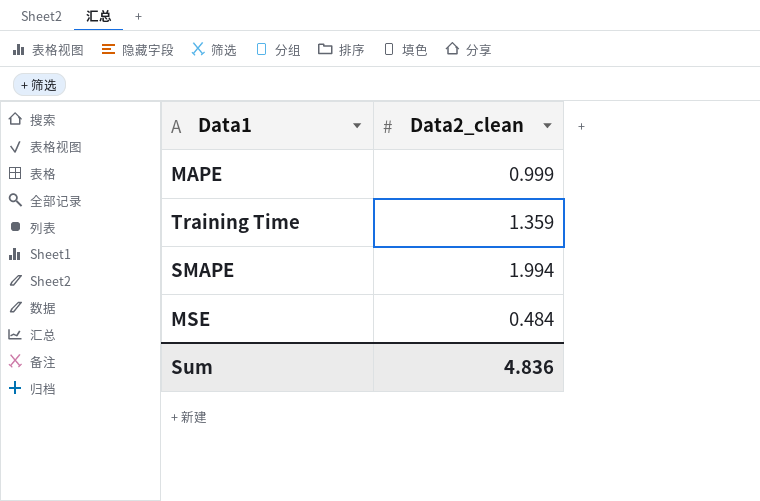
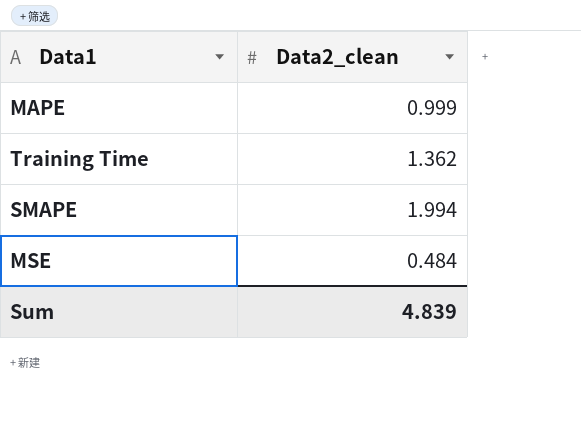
Training Time | Data2_clean: 1.359 -> 1.362
Sum | Data2_clean: 4.836 -> 4.839

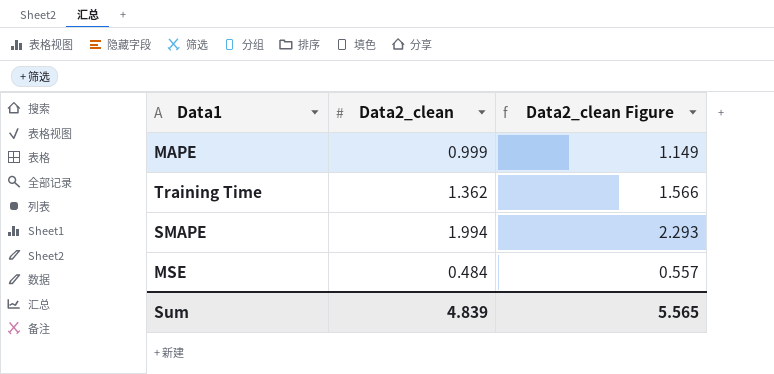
column Data2_clean Figure | formula: none -> [Data2_clean] * 1.15

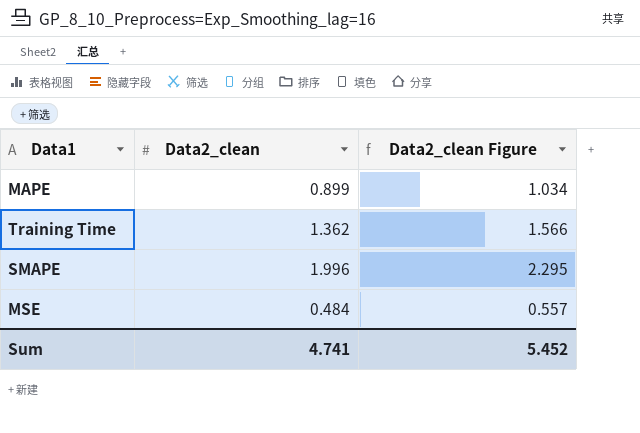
MAPE | Data2_clean: 0.999 -> 0.899
MAPE | Data2_clean Figure: 1.149 -> 1.034
SMAPE | Data2_clean: 1.994 -> 1.996
SMAPE | Data2_clean Figure: 2.293 -> 2.295
Sum | Data2_clean: 4.839 -> 4.741
Sum | Data2_clean Figure: 5.565 -> 5.452

